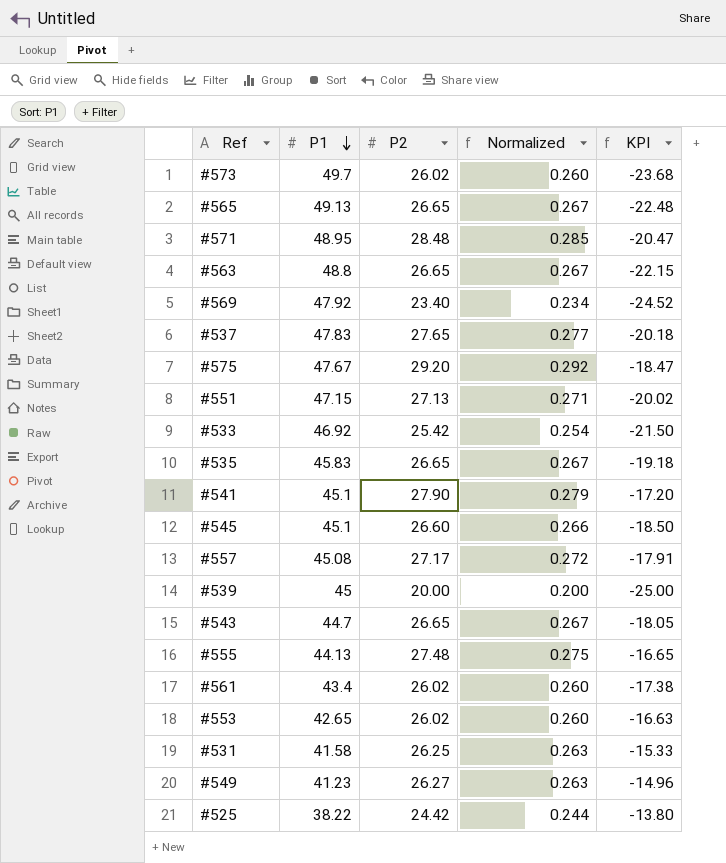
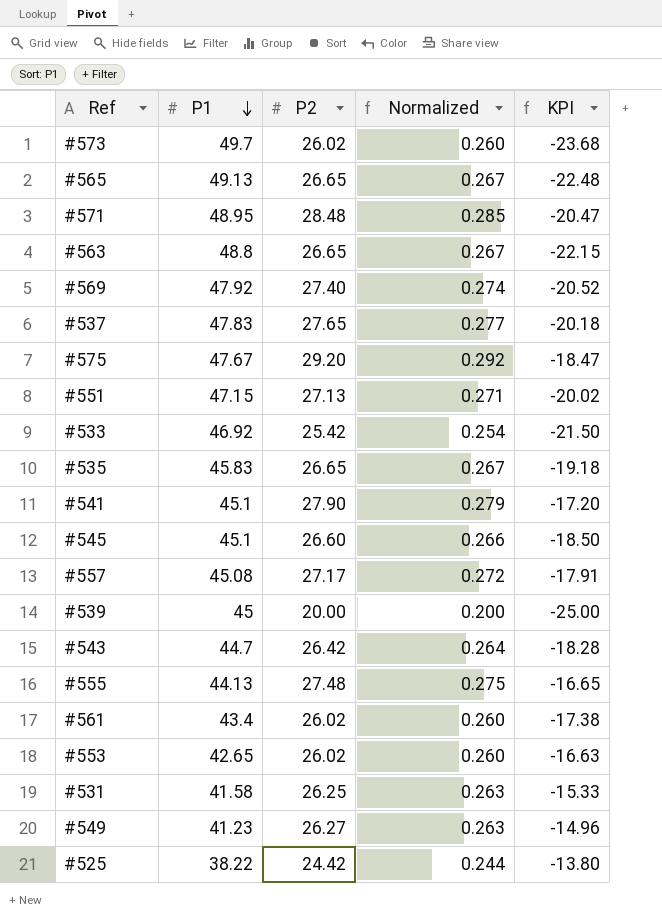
#569 | P2: 23.40 -> 27.40
#569 | Normalized: 0.234 -> 0.274
#569 | KPI: -24.52 -> -20.52
#543 | P2: 26.65 -> 26.42
#543 | Normalized: 0.267 -> 0.264
#543 | KPI: -18.05 -> -18.28

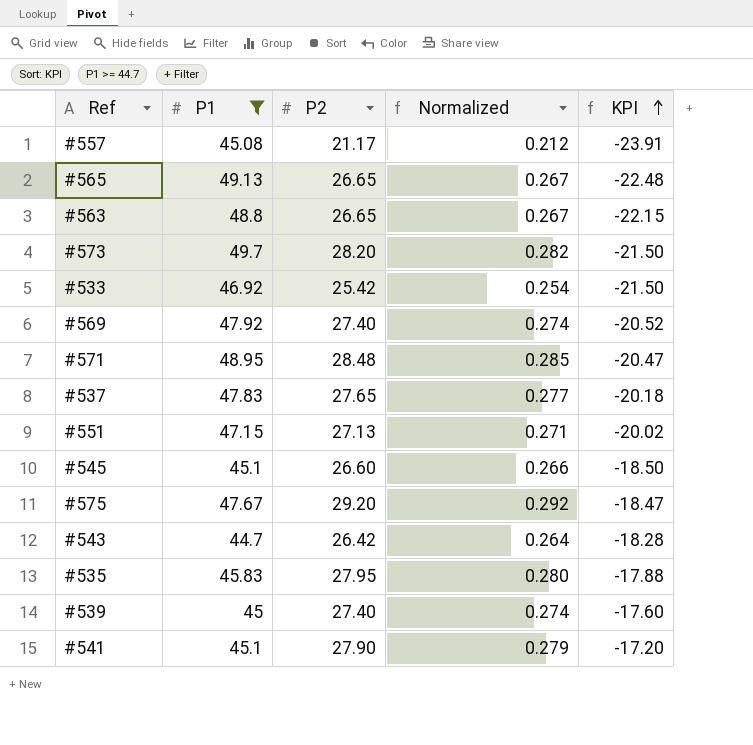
filter: none -> P1 >= 44.7
row order: P1 descending -> KPI ascending
#557 | P2: 27.17 -> 21.17
#557 | Normalized: 0.272 -> 0.212
#557 | KPI: -17.91 -> -23.91
#573 | P2: 26.02 -> 28.20
#573 | Normalized: 0.260 -> 0.282
#573 | KPI: -23.68 -> -21.50
#535 | P2: 26.65 -> 27.95
#535 | Normalized: 0.267 -> 0.280
#535 | KPI: -19.18 -> -17.88
#539 | P2: 20.00 -> 27.40
#539 | Normalized: 0.200 -> 0.274
#539 | KPI: -25.00 -> -17.60

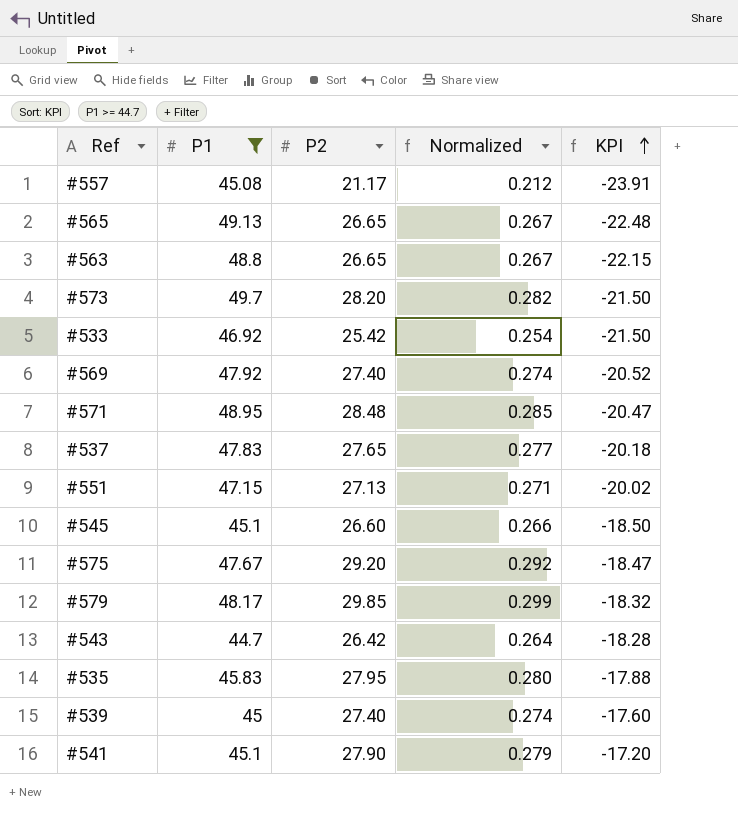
row #579: none -> 48.17 | 29.85 | 0.299 | -18.32

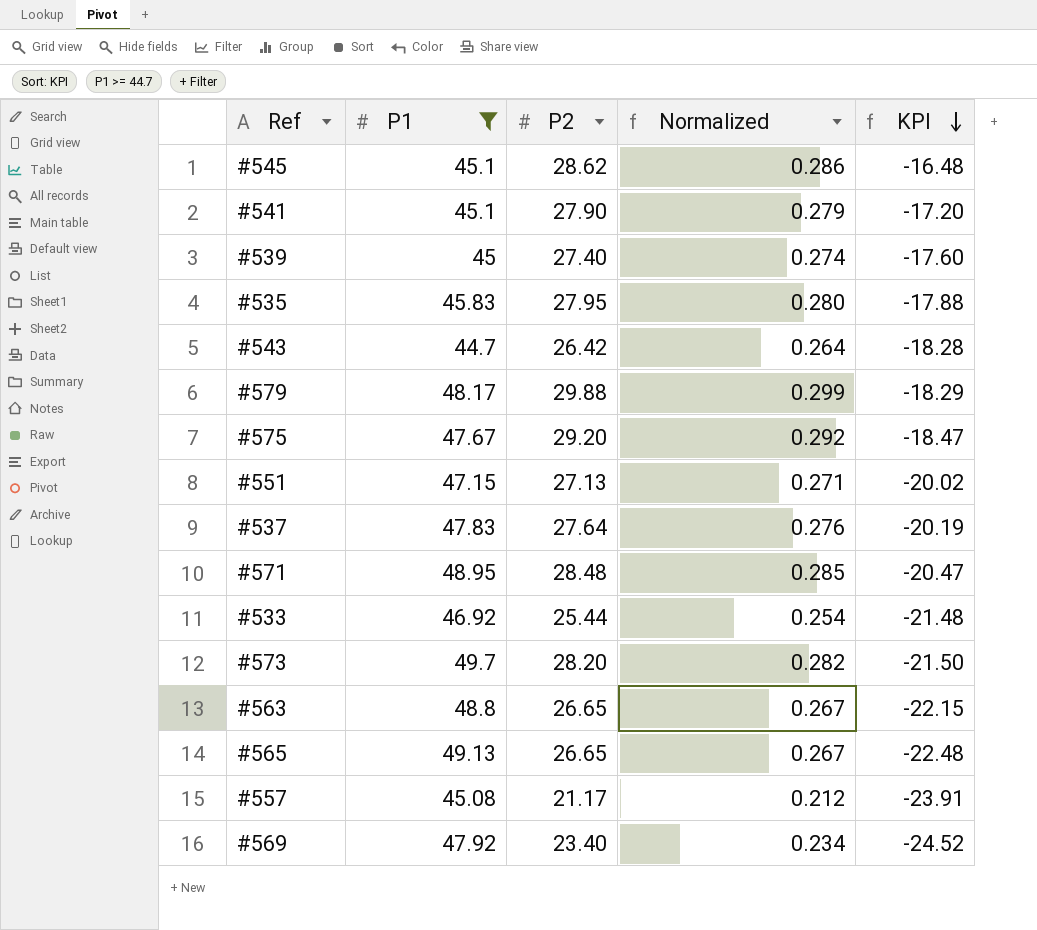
row order: KPI ascending -> KPI descending
#545 | P2: 26.60 -> 28.62
#545 | Normalized: 0.266 -> 0.286
#545 | KPI: -18.50 -> -16.48
#579 | P2: 29.85 -> 29.88
#579 | KPI: -18.32 -> -18.29
#537 | P2: 27.65 -> 27.64
#537 | Normalized: 0.277 -> 0.276
#537 | KPI: -20.18 -> -20.19
#533 | P2: 25.42 -> 25.44
#533 | KPI: -21.50 -> -21.48
#569 | P2: 27.40 -> 23.40
#569 | Normalized: 0.274 -> 0.234
#569 | KPI: -20.52 -> -24.52

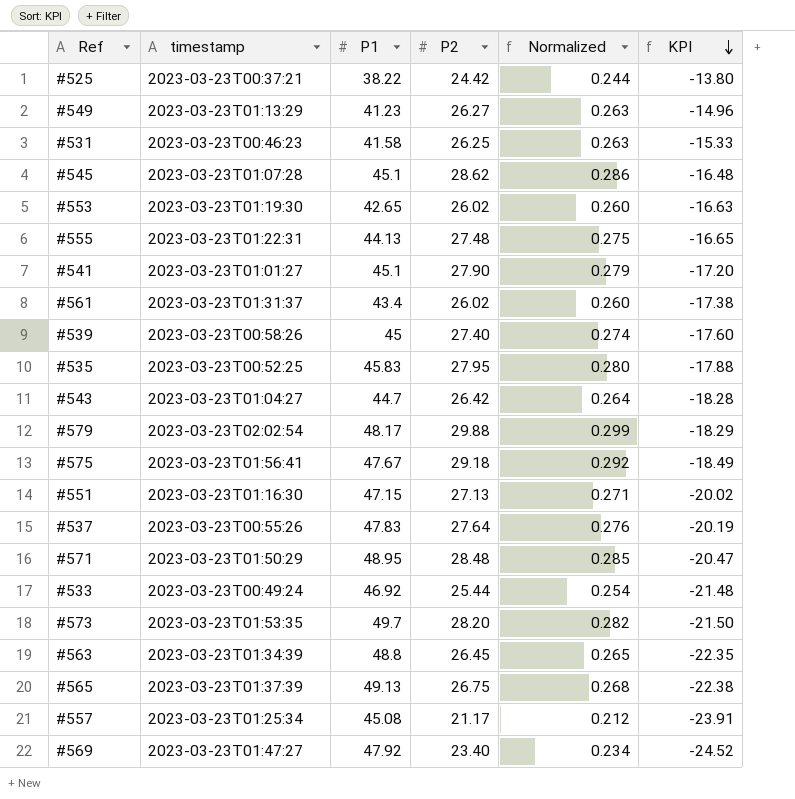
filter: P1 >= 44.7 -> none
column timestamp | position: none -> 2
#575 | P2: 29.20 -> 29.18
#575 | KPI: -18.47 -> -18.49
#563 | P2: 26.65 -> 26.45
#563 | Normalized: 0.267 -> 0.265
#563 | KPI: -22.15 -> -22.35
#565 | P2: 26.65 -> 26.75
#565 | Normalized: 0.267 -> 0.268
#565 | KPI: -22.48 -> -22.38

